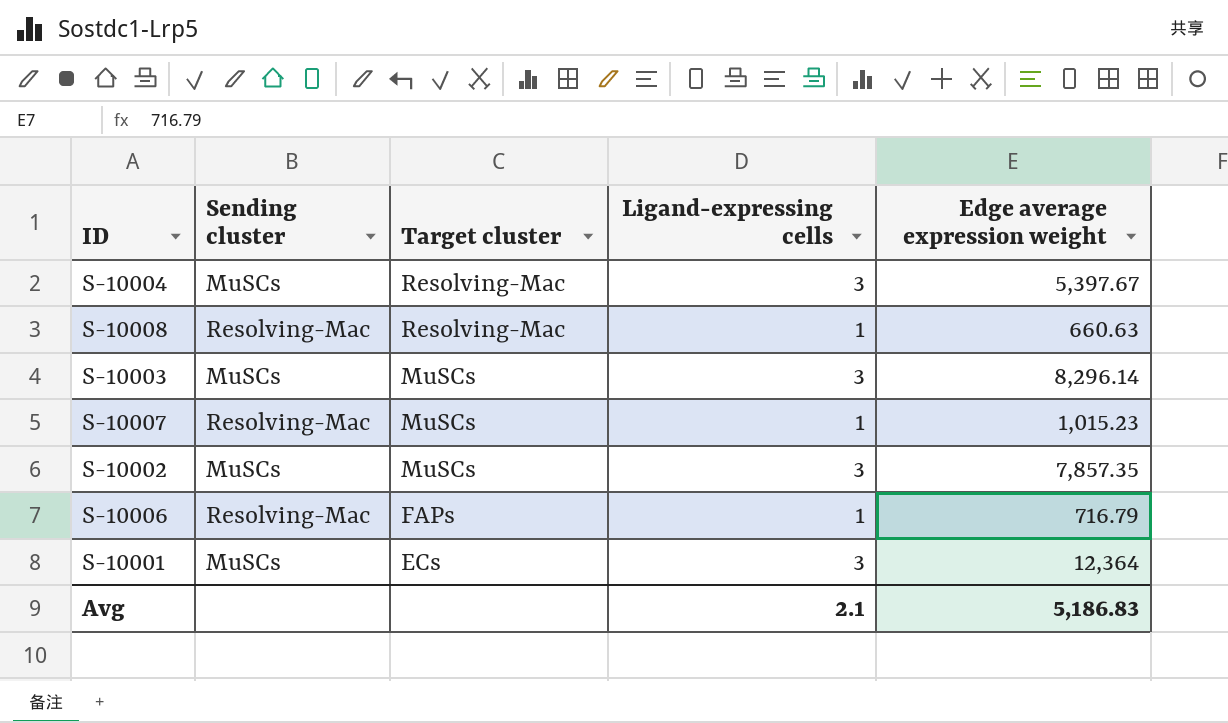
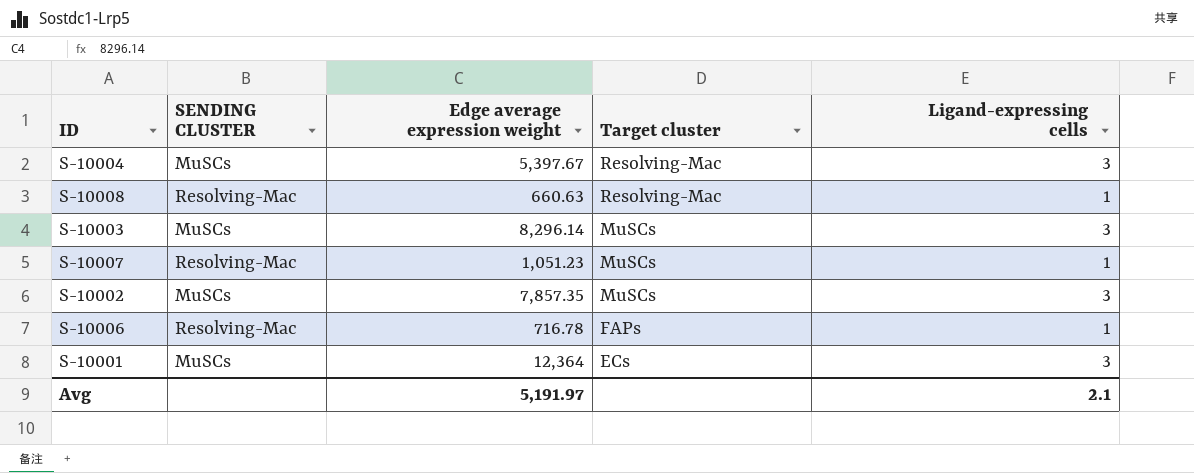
column name: Sending cluster -> SENDING CLUSTER
column Edge average expression weight | position: 5 -> 3
S-10007 | Edge average expression weight: 1,015.23 -> 1,051.23
S-10006 | Edge average expression weight: 716.79 -> 716.78
Avg | Edge average expression weight: 5,186.83 -> 5,191.97

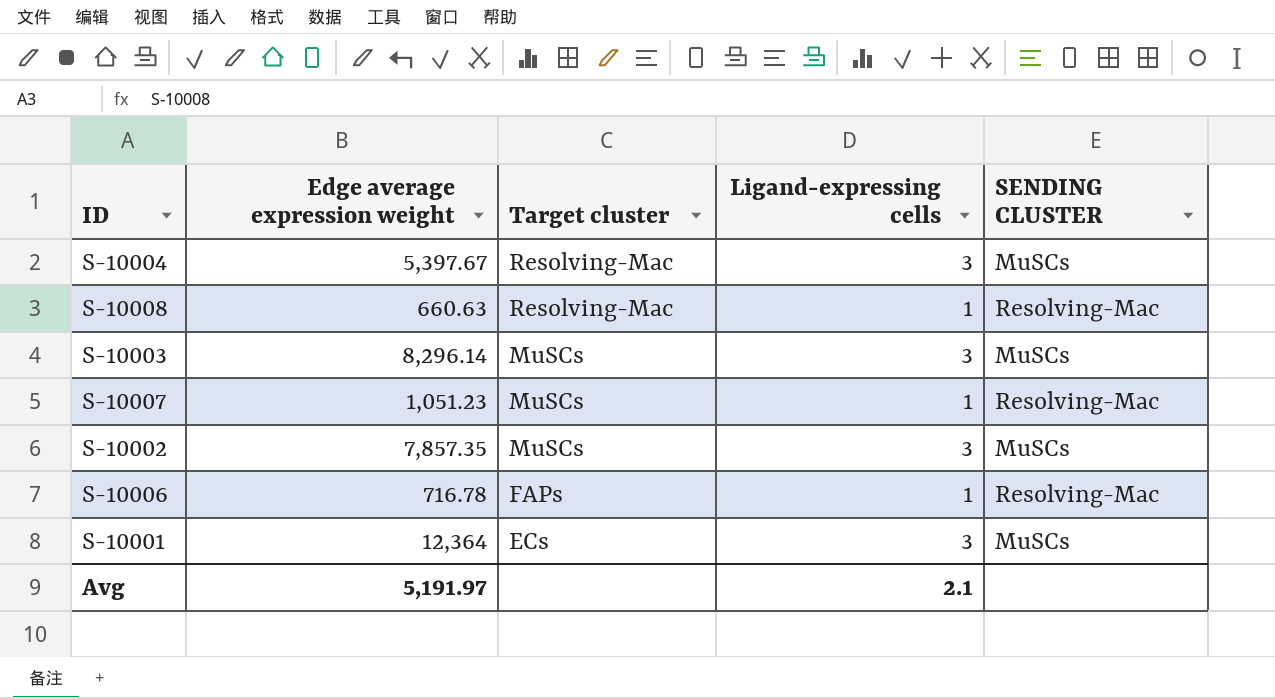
column SENDING CLUSTER | position: 2 -> 5

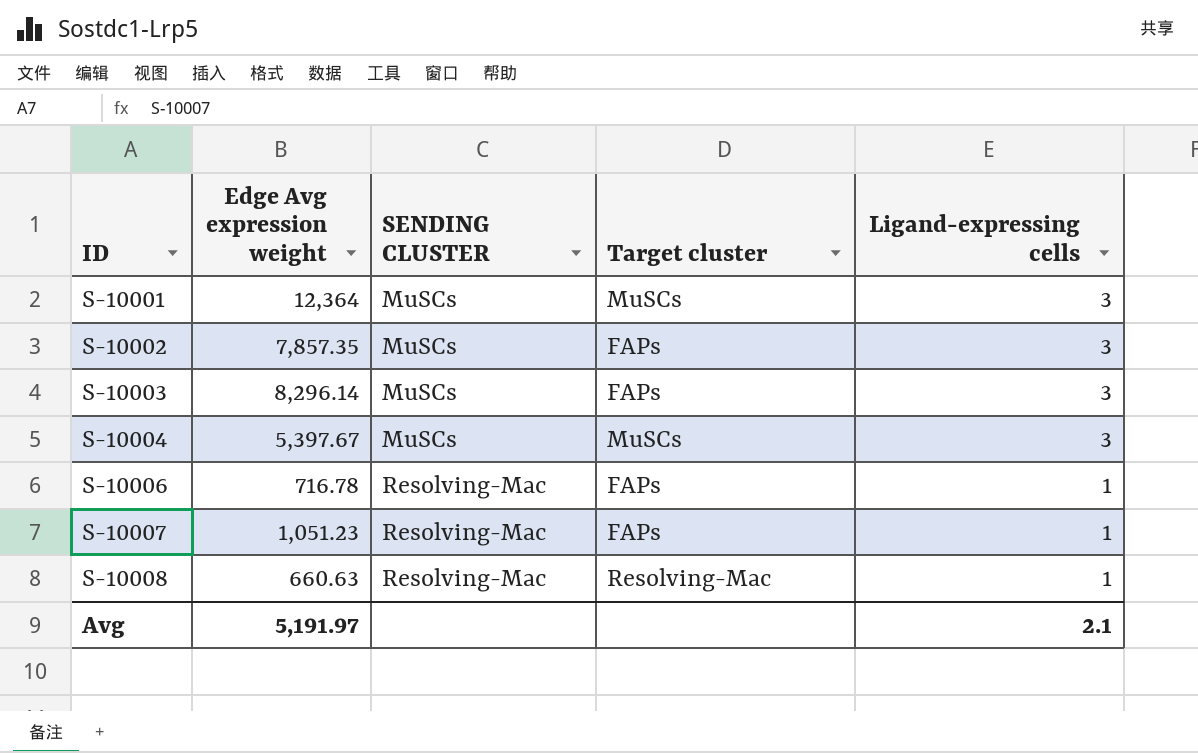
row order: Target cluster descending -> ID ascending
column name: Edge average expression weight -> Edge Avg expression weight
column SENDING CLUSTER | position: 5 -> 3
S-10001 | Target cluster: ECs -> MuSCs
S-10002 | Target cluster: MuSCs -> FAPs
S-10003 | Target cluster: MuSCs -> FAPs
S-10004 | Target cluster: Resolving-Mac -> MuSCs
S-10007 | Target cluster: MuSCs -> FAPs

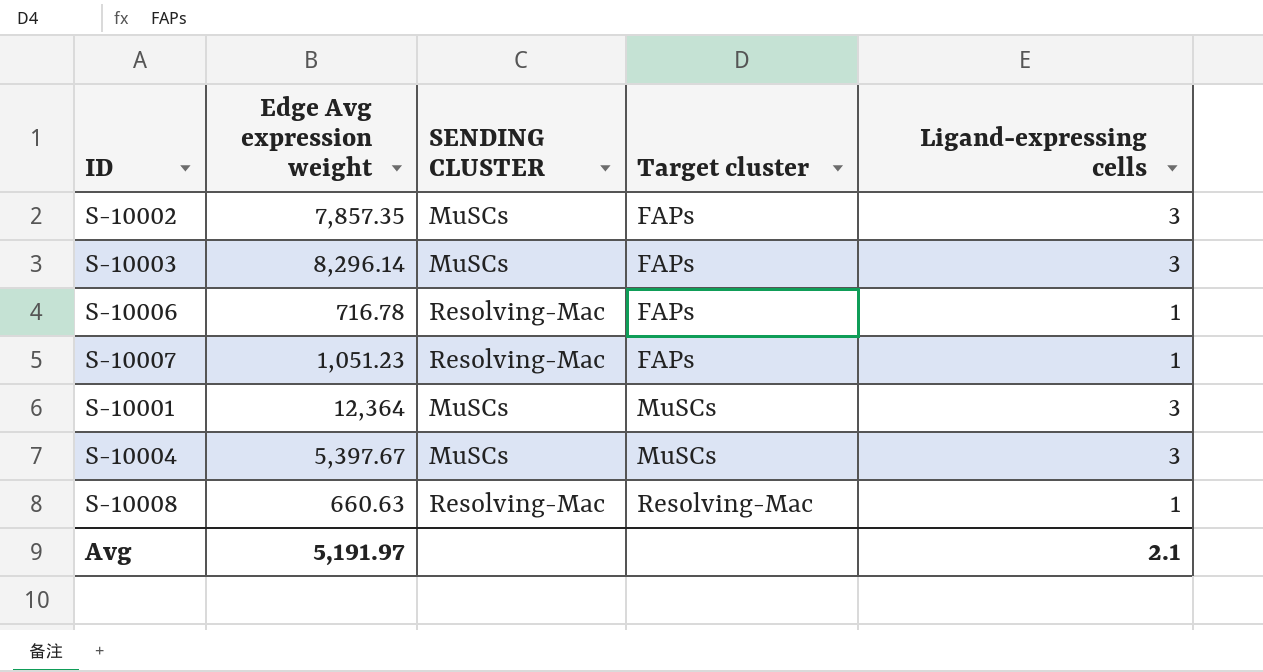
row order: ID ascending -> Target cluster ascending

